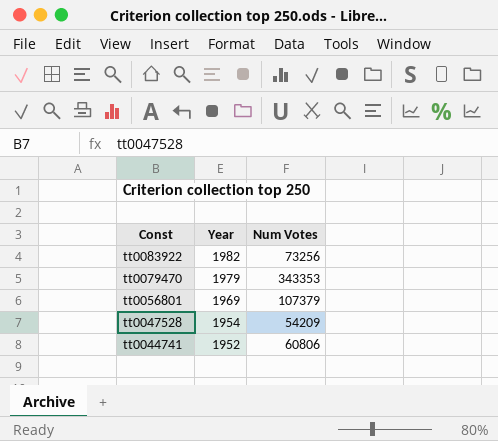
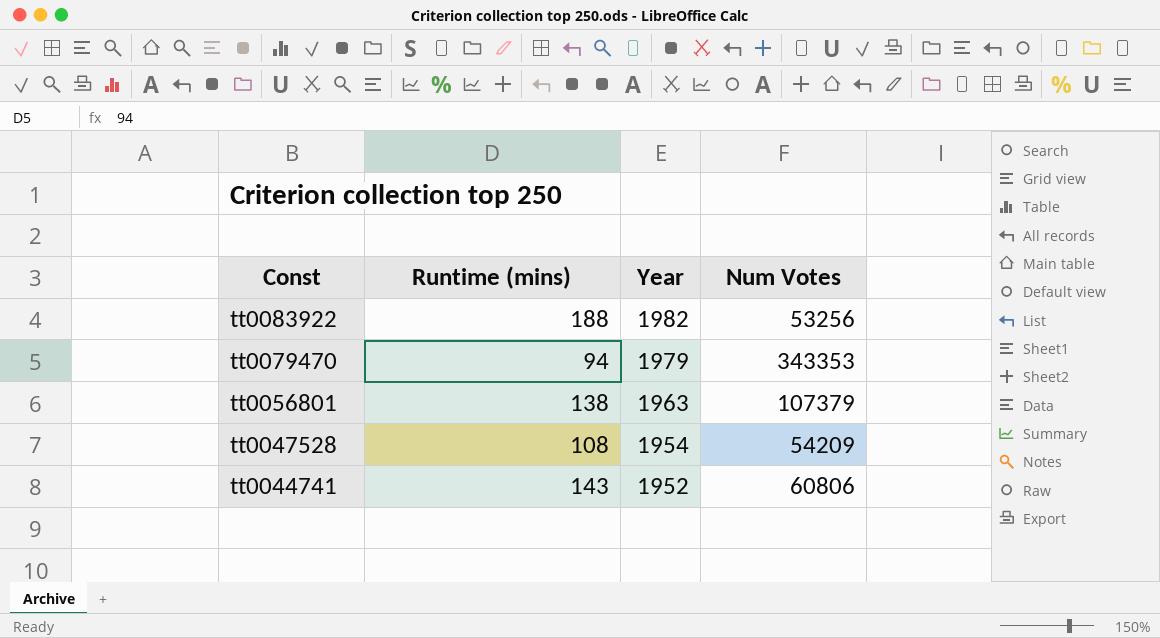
column Runtime (mins) | position: none -> 2
tt0083922 | Num Votes: 73256 -> 53256
tt0056801 | Year: 1969 -> 1963

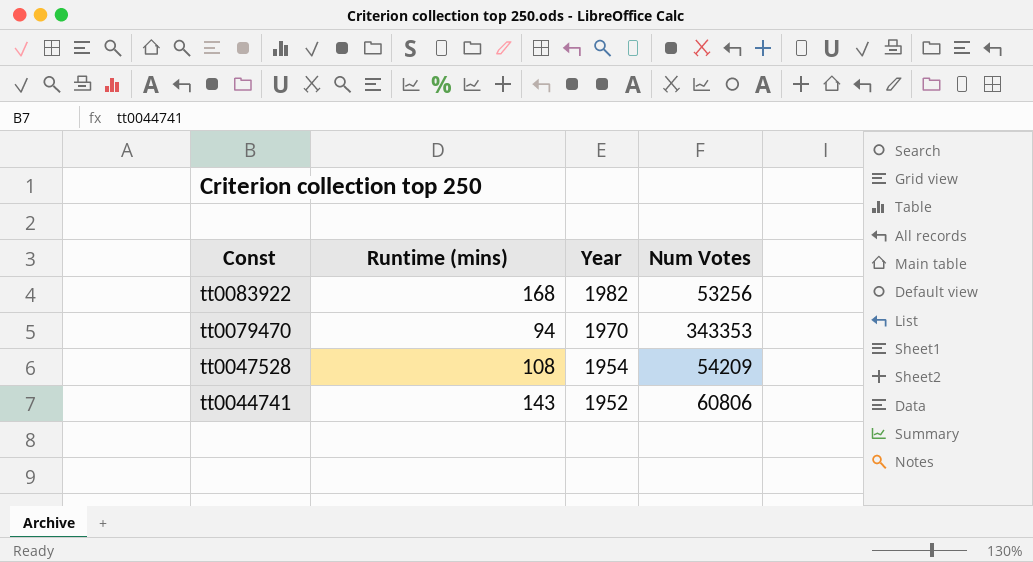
row tt0056801: 138 | 1963 | 107379 -> none
tt0083922 | Runtime (mins): 188 -> 168
tt0079470 | Year: 1979 -> 1970

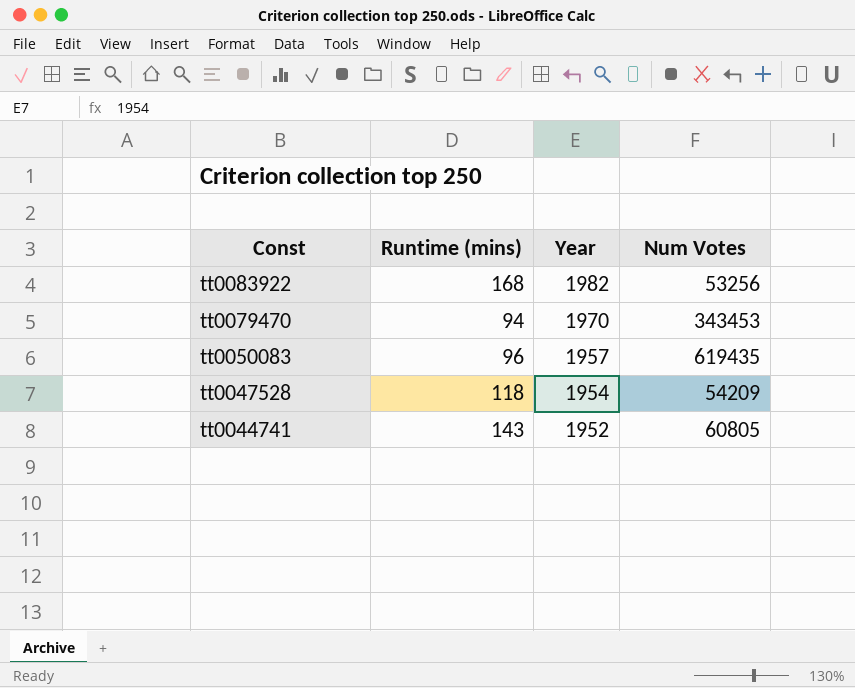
tt0079470 | Num Votes: 343353 -> 343453
row tt0050083: none -> 96 | 1957 | 619435
tt0047528 | Runtime (mins): 108 -> 118
tt0044741 | Num Votes: 60806 -> 60805

